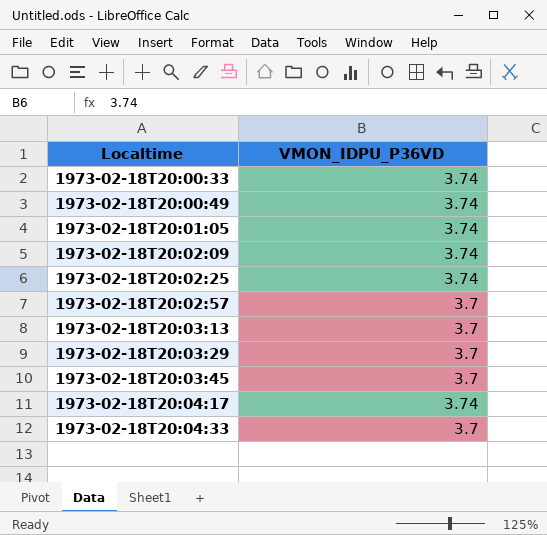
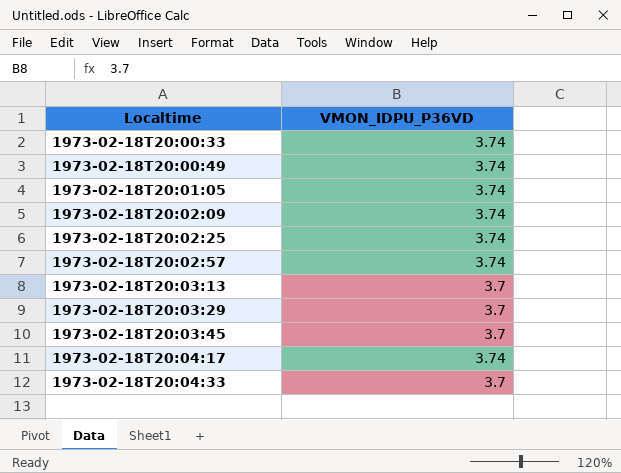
1973-02-18T20:02:57 | VMON_IDPU_P36VD: 3.7 -> 3.74

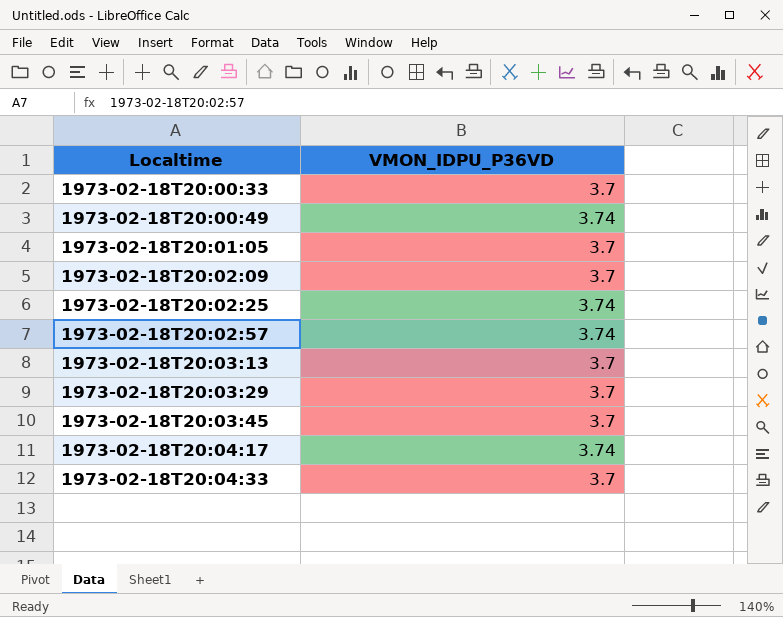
1973-02-18T20:00:33 | VMON_IDPU_P36VD: 3.74 -> 3.7
1973-02-18T20:01:05 | VMON_IDPU_P36VD: 3.74 -> 3.7
1973-02-18T20:02:09 | VMON_IDPU_P36VD: 3.74 -> 3.7

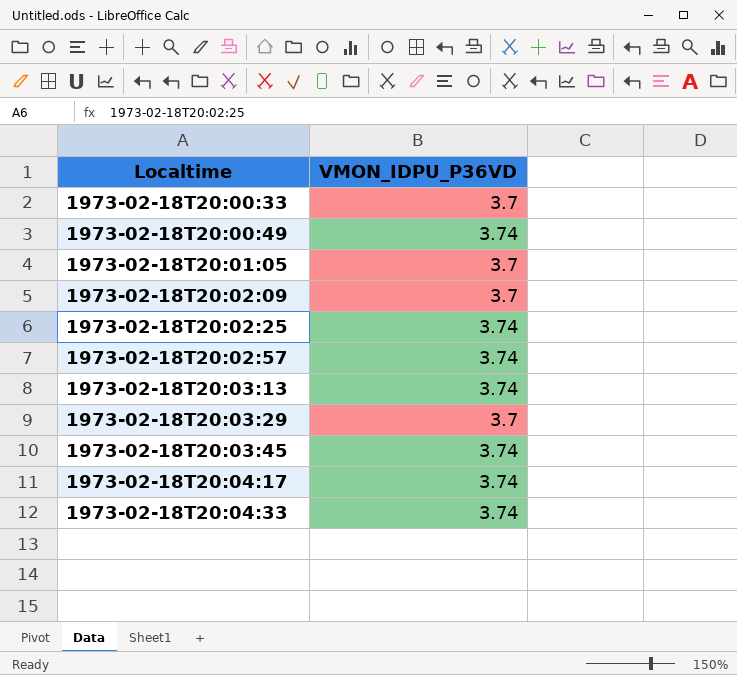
1973-02-18T20:03:13 | VMON_IDPU_P36VD: 3.7 -> 3.74
1973-02-18T20:03:45 | VMON_IDPU_P36VD: 3.7 -> 3.74
1973-02-18T20:04:33 | VMON_IDPU_P36VD: 3.7 -> 3.74

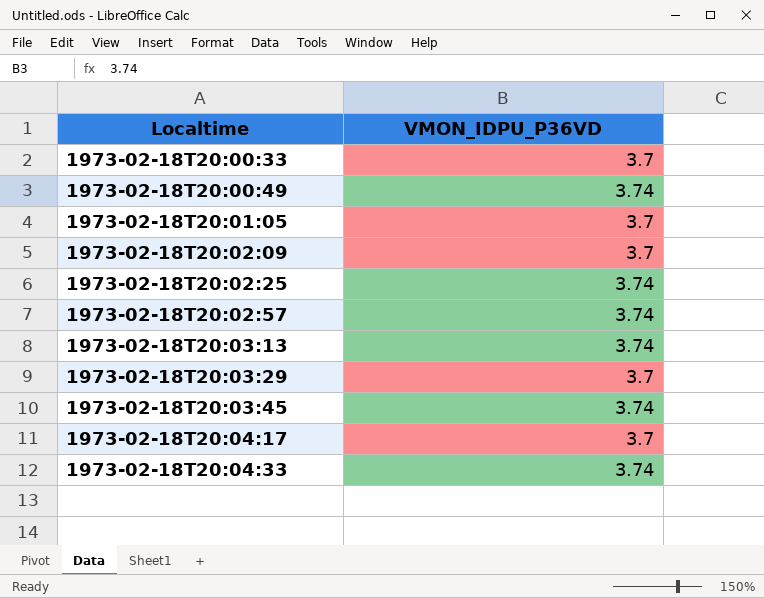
1973-02-18T20:04:17 | VMON_IDPU_P36VD: 3.74 -> 3.7

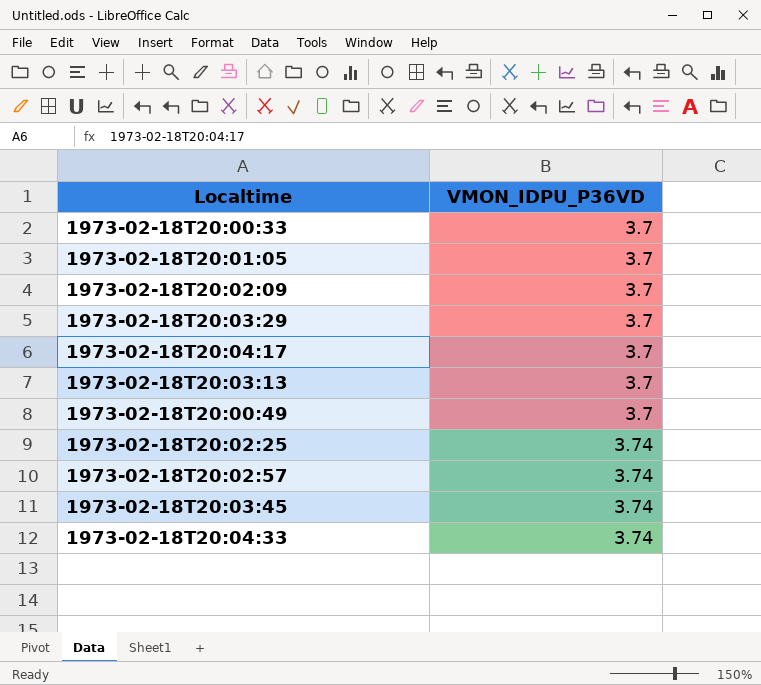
row order: Localtime ascending -> VMON_IDPU_P36VD ascending
1973-02-18T20:03:13 | VMON_IDPU_P36VD: 3.74 -> 3.7
1973-02-18T20:00:49 | VMON_IDPU_P36VD: 3.74 -> 3.7

